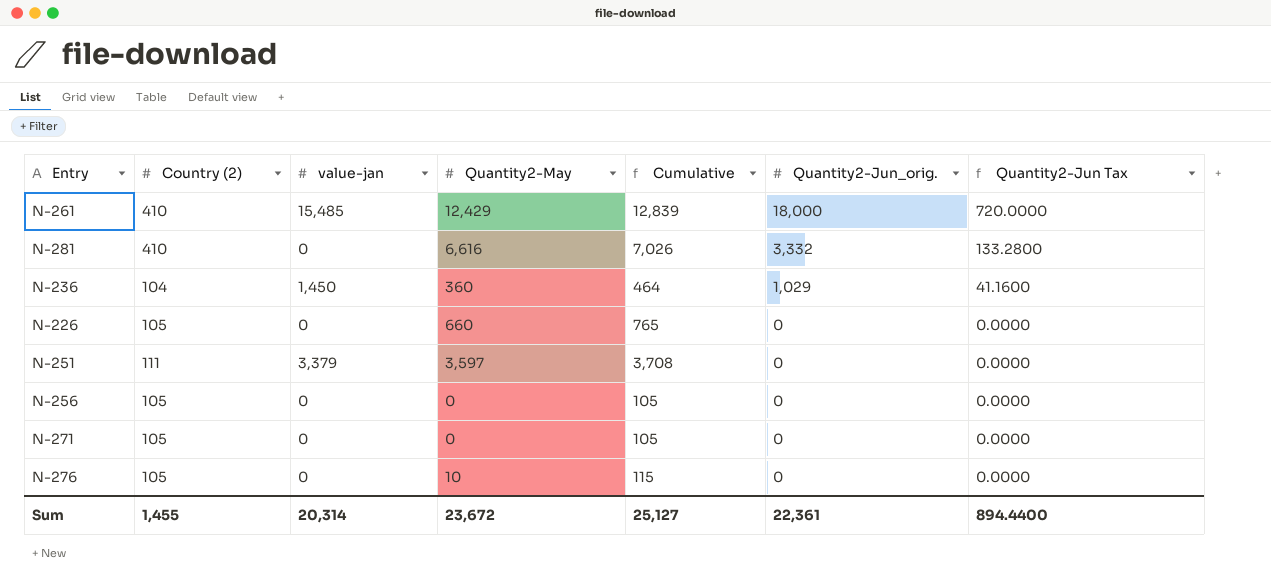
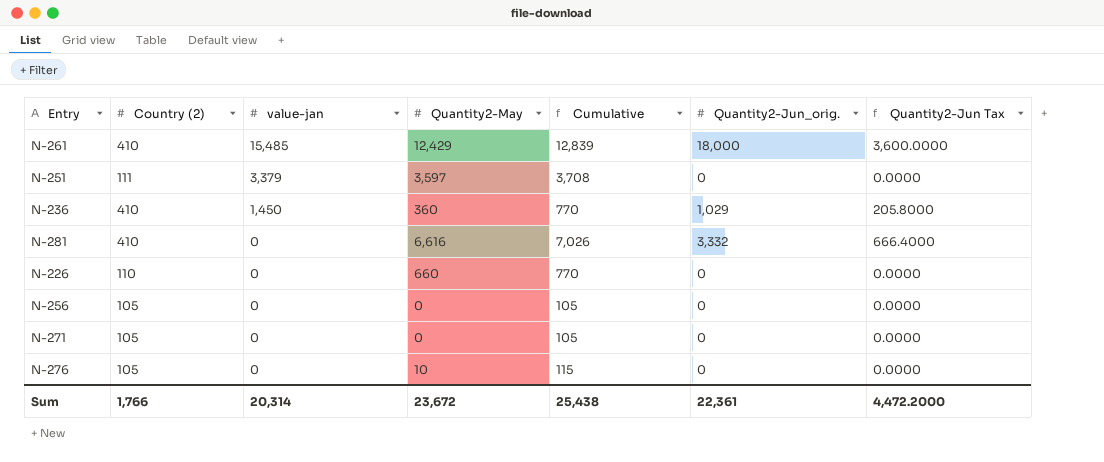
row order: Quantity2-Jun_orig. descending -> value-jan descending
column Quantity2-Jun Tax | formula: [Quantity2-Jun_orig.] * 0.04 -> [Quantity2-Jun_orig.] * 0.2
N-236 | Country (2): 104 -> 410
N-236 | Cumulative: 464 -> 770
N-226 | Country (2): 105 -> 110
N-226 | Cumulative: 765 -> 770
Sum | Country (2): 1,455 -> 1,766
Sum | Cumulative: 25,127 -> 25,438
Sum | Quantity2-Jun Tax: 894.4400 -> 4,472.2000

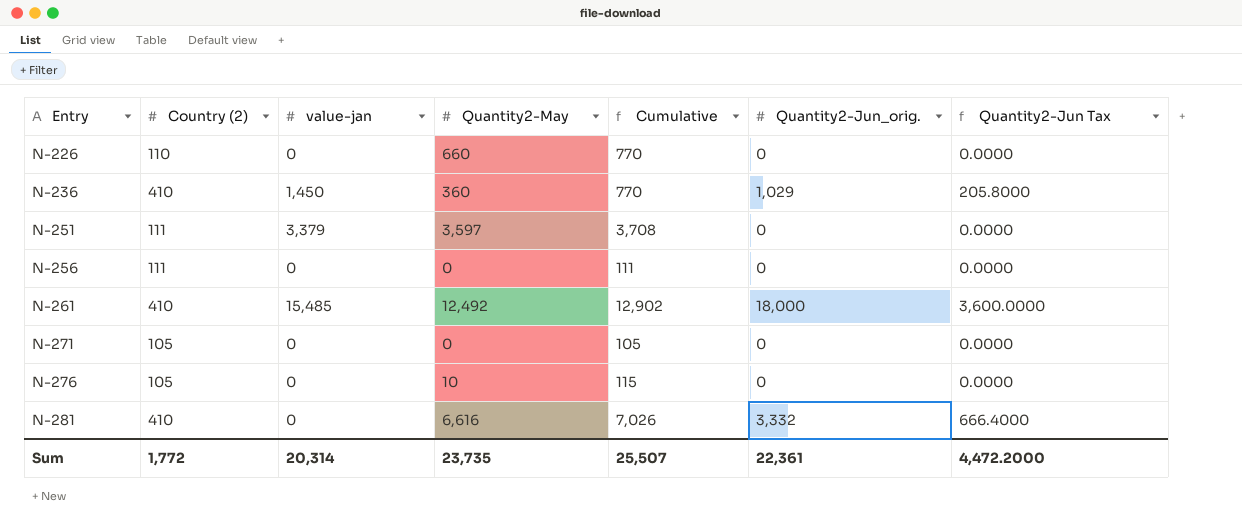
row order: value-jan descending -> Entry ascending
N-256 | Country (2): 105 -> 111
N-256 | Cumulative: 105 -> 111
N-261 | Quantity2-May: 12,429 -> 12,492
N-261 | Cumulative: 12,839 -> 12,902
Sum | Country (2): 1,766 -> 1,772
Sum | Quantity2-May: 23,672 -> 23,735
Sum | Cumulative: 25,438 -> 25,507

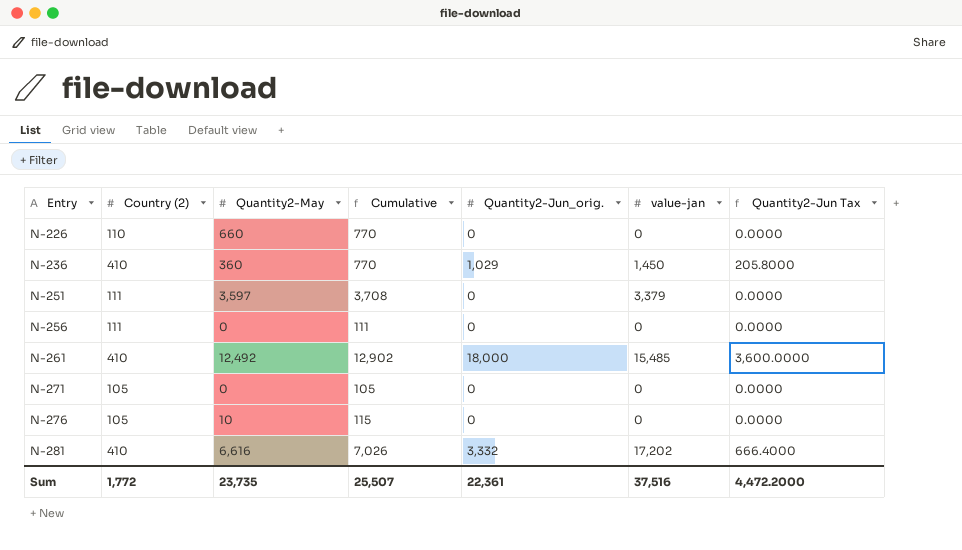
column value-jan | position: 3 -> 6
N-281 | value-jan: 0 -> 17,202
Sum | value-jan: 20,314 -> 37,516

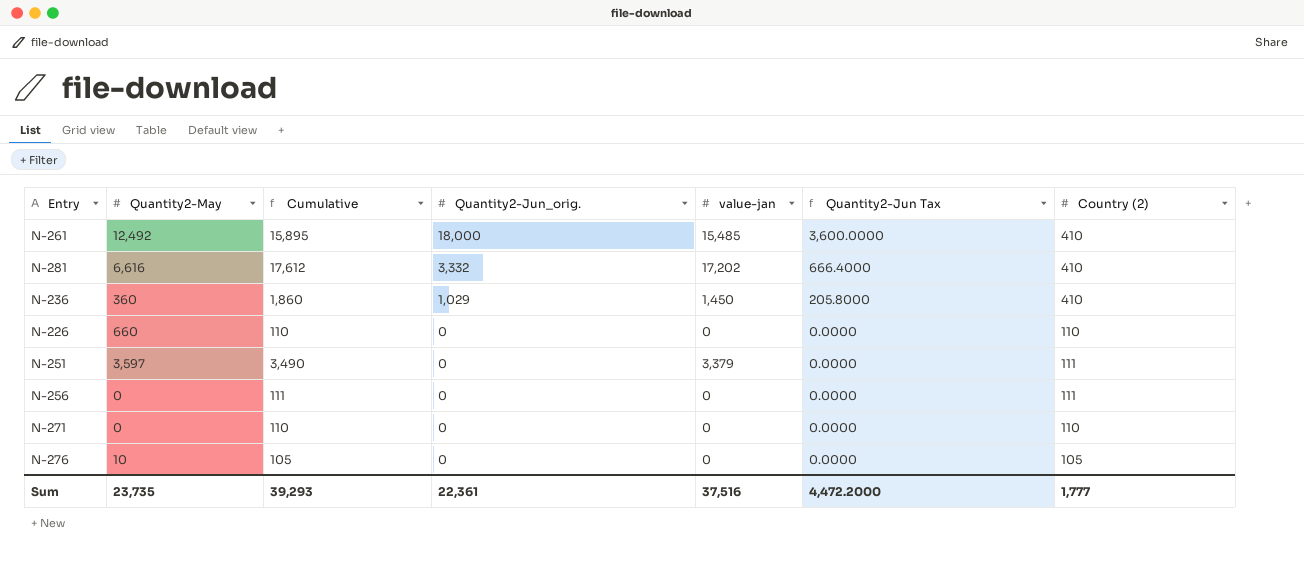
row order: Entry ascending -> Quantity2-Jun_orig. descending
column Cumulative | formula: [Country (2)] + [Quantity2-May] -> [value-jan] + [Country (2)]
column Country (2) | position: 2 -> 7
N-271 | Country (2): 105 -> 110
Sum | Cumulative: 25,507 -> 39,293
Sum | Country (2): 1,772 -> 1,777

